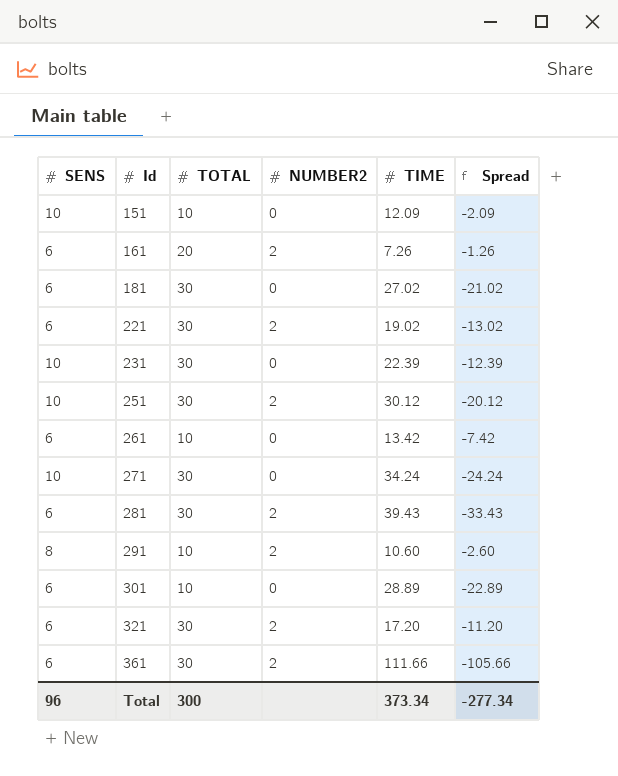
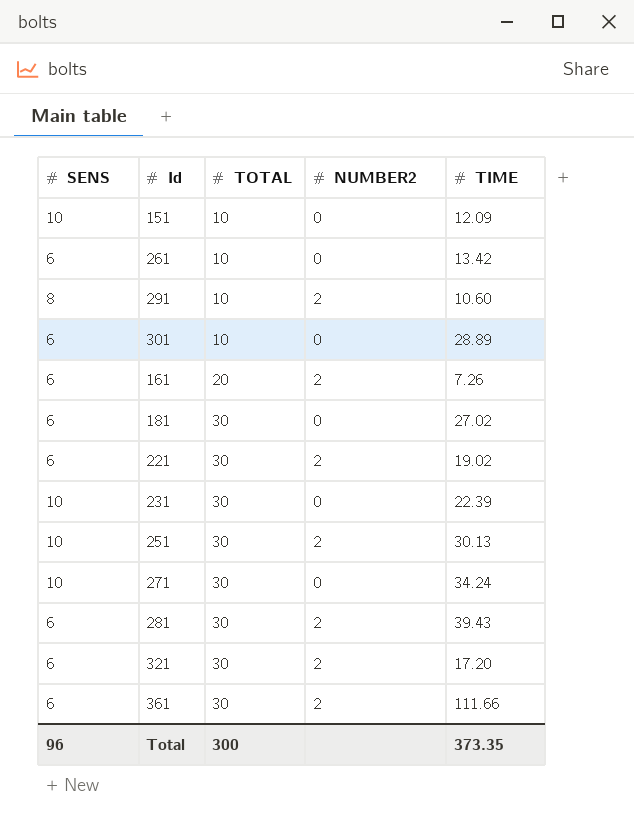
row order: Id ascending -> TOTAL ascending
column Spread | formula: [SENS] - [TIME] -> none
251 | TIME: 30.12 -> 30.13
Total | TIME: 373.34 -> 373.35

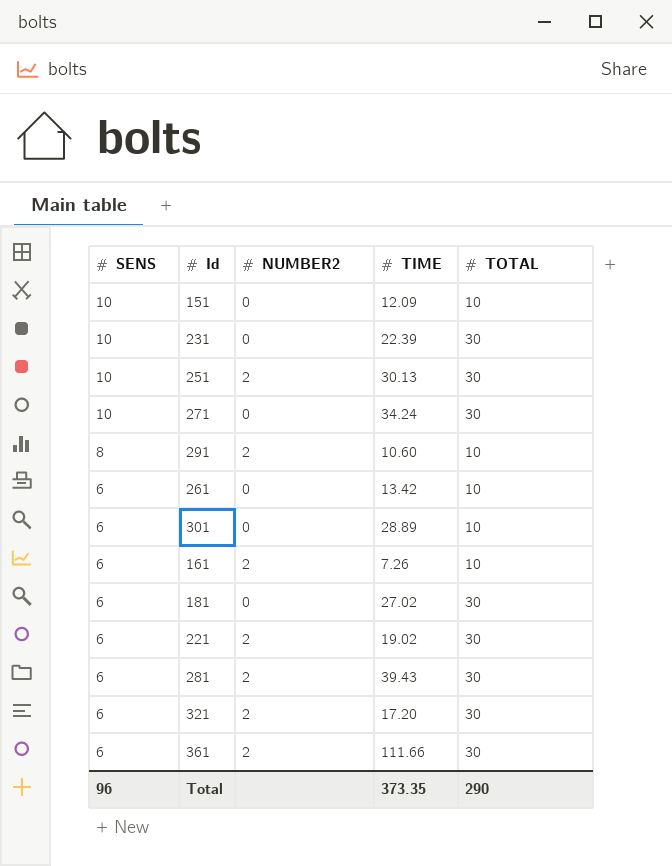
row order: TOTAL ascending -> SENS descending
column TOTAL | position: 3 -> 5
161 | TOTAL: 20 -> 10
Total | TOTAL: 300 -> 290

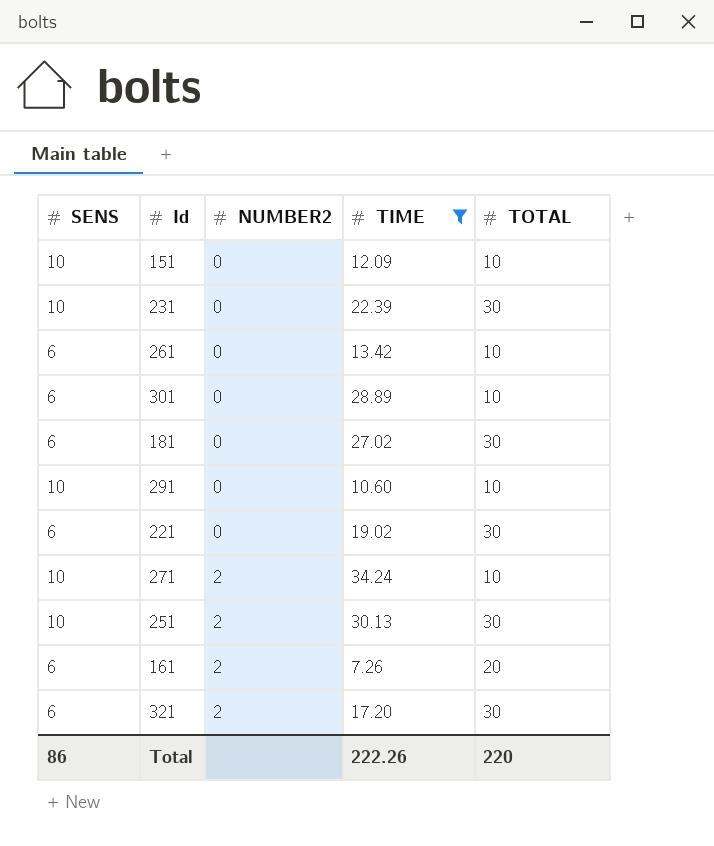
filter: none -> TIME <= 34.24
row order: SENS descending -> NUMBER2 ascending
291 | SENS: 8 -> 10
291 | NUMBER2: 2 -> 0
221 | NUMBER2: 2 -> 0
271 | NUMBER2: 0 -> 2
271 | TOTAL: 30 -> 10
161 | TOTAL: 10 -> 20
Total | SENS: 96 -> 86
Total | TIME: 373.35 -> 222.26
Total | TOTAL: 290 -> 220

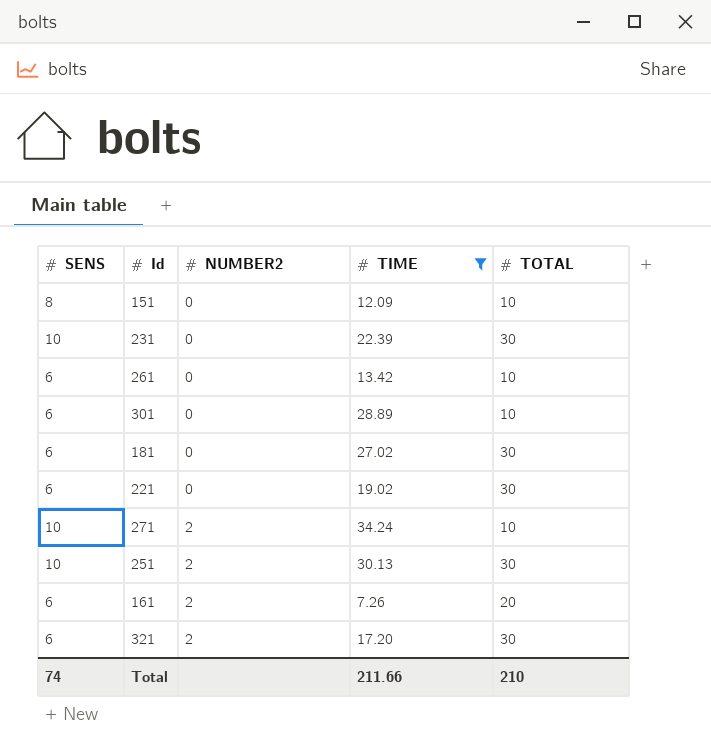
row 291: 10 | 0 | 10.60 | 10 -> none
151 | SENS: 10 -> 8
Total | SENS: 86 -> 74
Total | TIME: 222.26 -> 211.66
Total | TOTAL: 220 -> 210

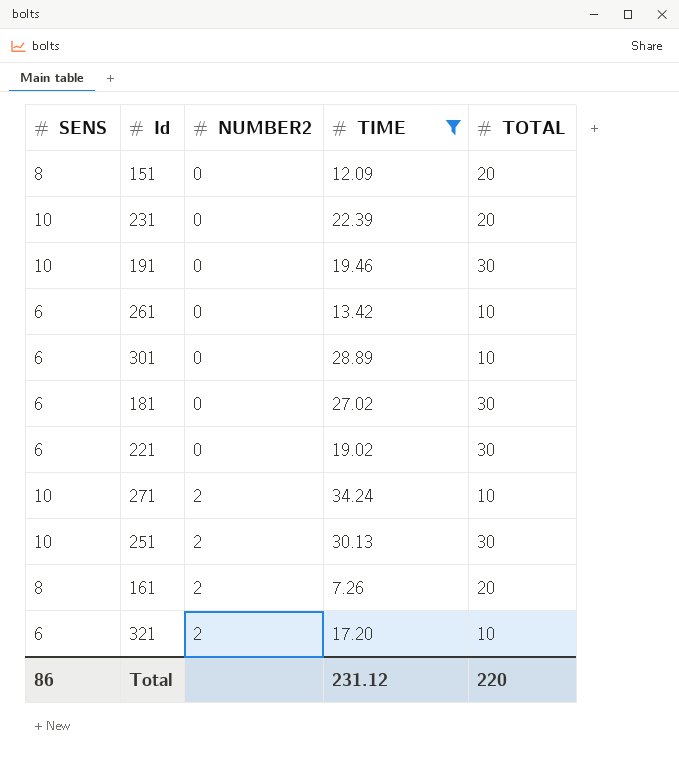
151 | TOTAL: 10 -> 20
231 | TOTAL: 30 -> 20
row 191: none -> 10 | 0 | 19.46 | 30
161 | SENS: 6 -> 8
321 | TOTAL: 30 -> 10
Total | SENS: 74 -> 86
Total | TIME: 211.66 -> 231.12
Total | TOTAL: 210 -> 220

